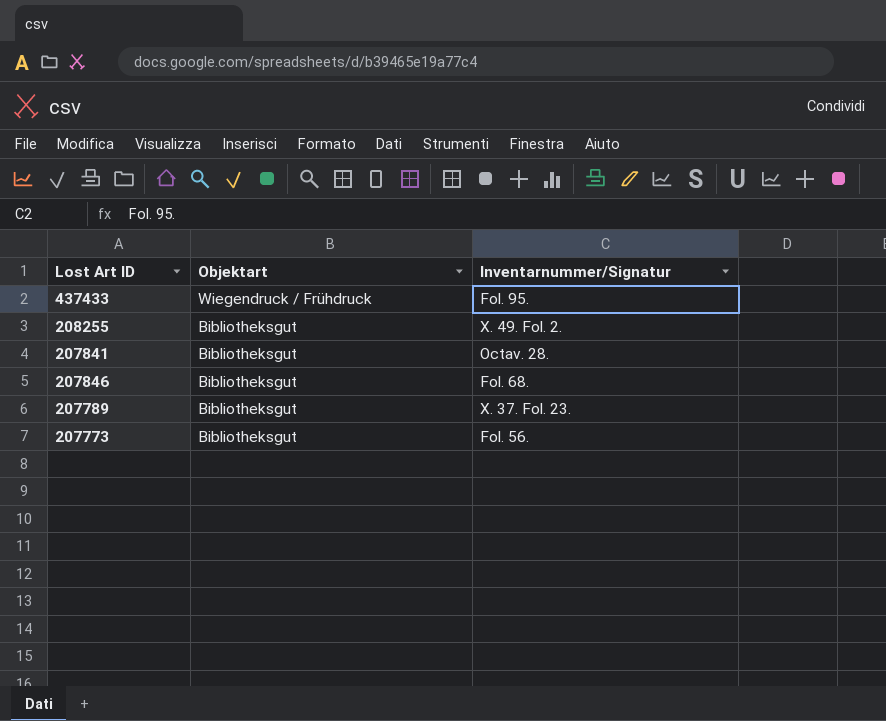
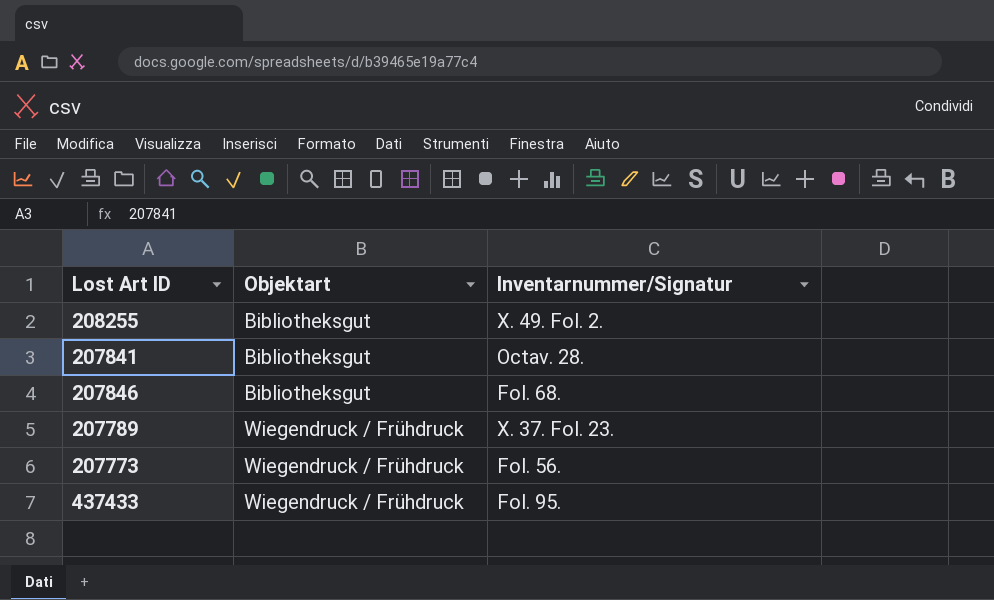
row order: Objektart descending -> Objektart ascending
207789 | Objektart: Bibliotheksgut -> Wiegendruck / Frühdruck
207773 | Objektart: Bibliotheksgut -> Wiegendruck / Frühdruck

